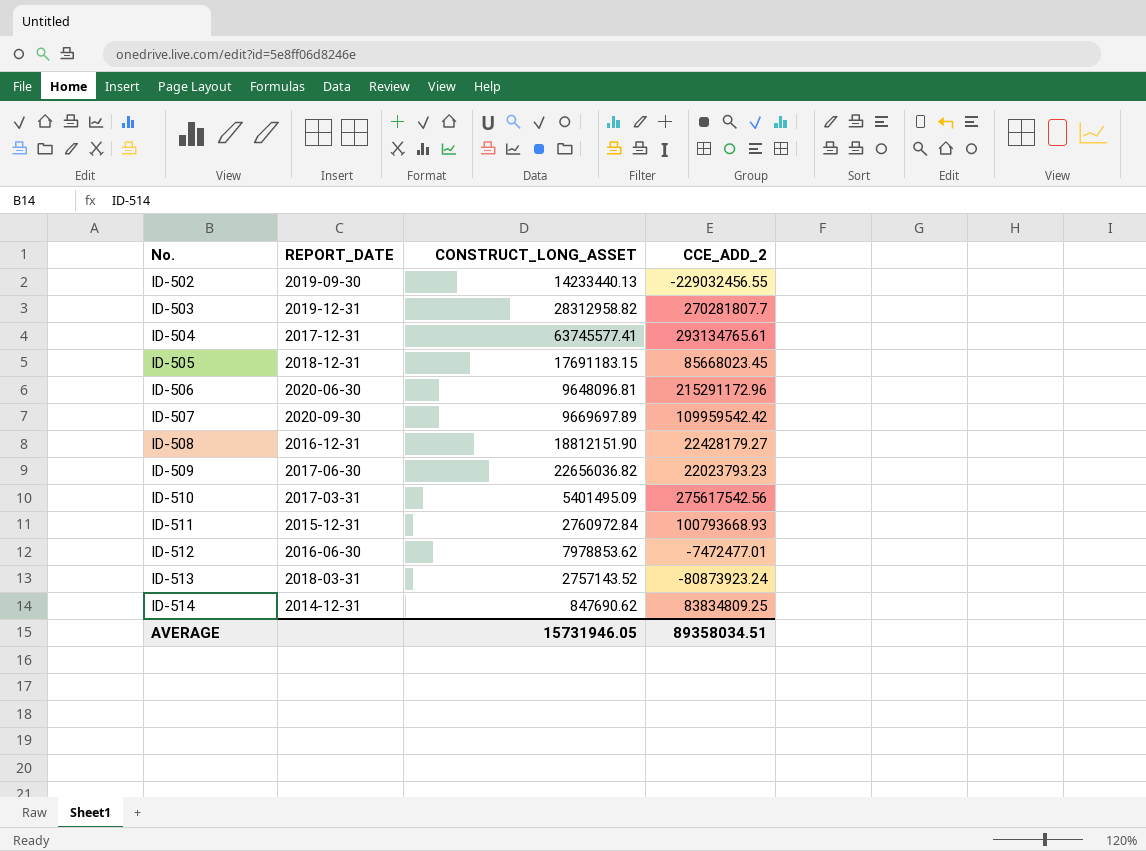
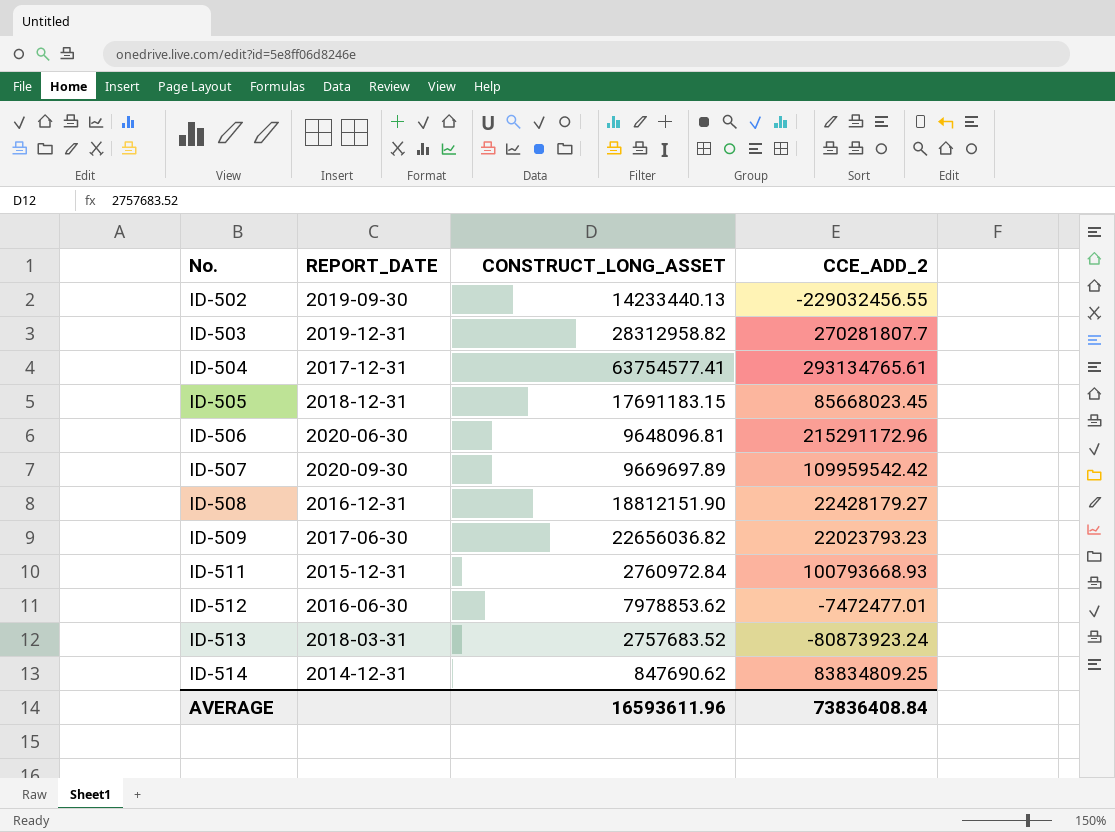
row ID-510: 2017-03-31 | 5401495.09 | 275617542.56 -> none
ID-504 | CONSTRUCT_LONG_ASSET: 63745577.41 -> 63754577.41
ID-513 | CONSTRUCT_LONG_ASSET: 2757143.52 -> 2757683.52
AVERAGE | CONSTRUCT_LONG_ASSET: 15731946.05 -> 16593611.96
AVERAGE | CCE_ADD_2: 89358034.51 -> 73836408.84

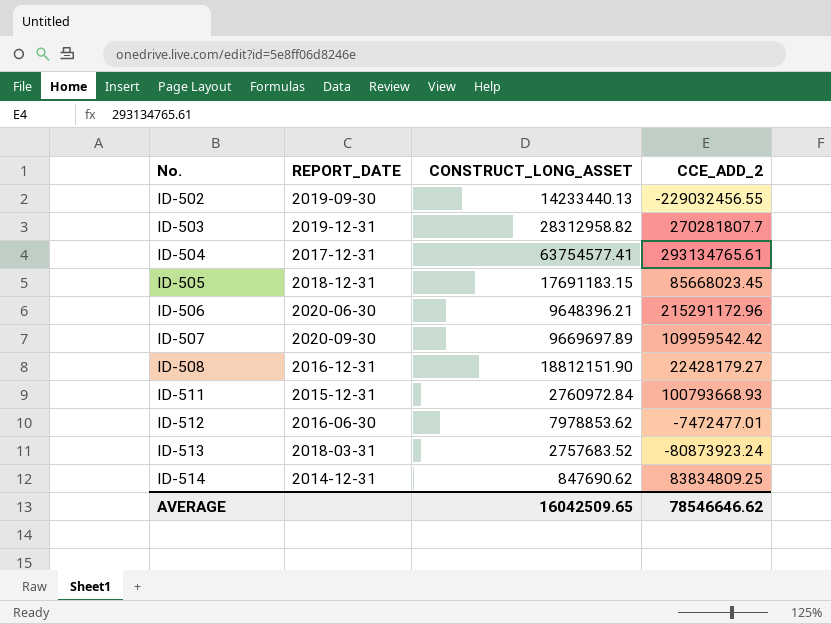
row ID-509: 2017-06-30 | 22656036.82 | 22023793.23 -> none
ID-506 | CONSTRUCT_LONG_ASSET: 9648096.81 -> 9648396.21
AVERAGE | CONSTRUCT_LONG_ASSET: 16593611.96 -> 16042509.65
AVERAGE | CCE_ADD_2: 73836408.84 -> 78546646.62

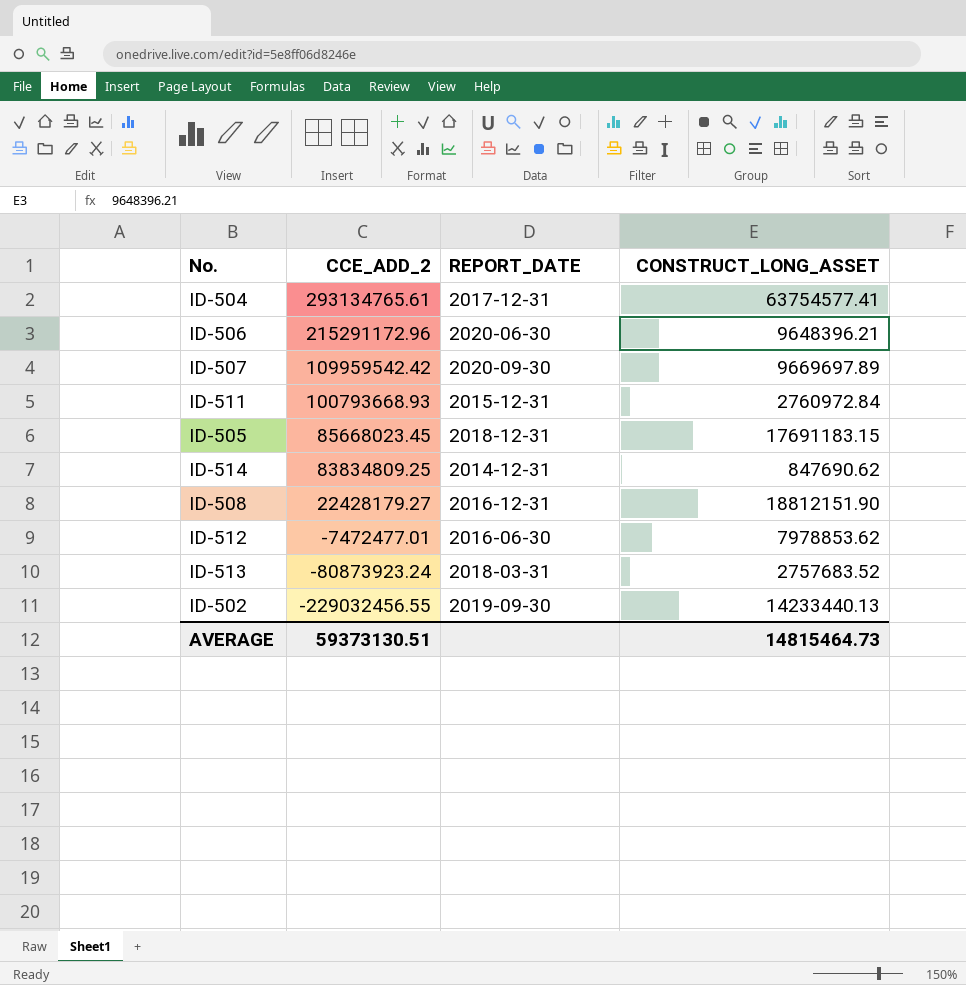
row order: No. ascending -> CCE_ADD_2 descending
column CCE_ADD_2 | position: 4 -> 2
row ID-503: 2019-12-31 | 28312958.82 | 270281807.7 -> none
AVERAGE | CCE_ADD_2: 78546646.62 -> 59373130.51
AVERAGE | CONSTRUCT_LONG_ASSET: 16042509.65 -> 14815464.73

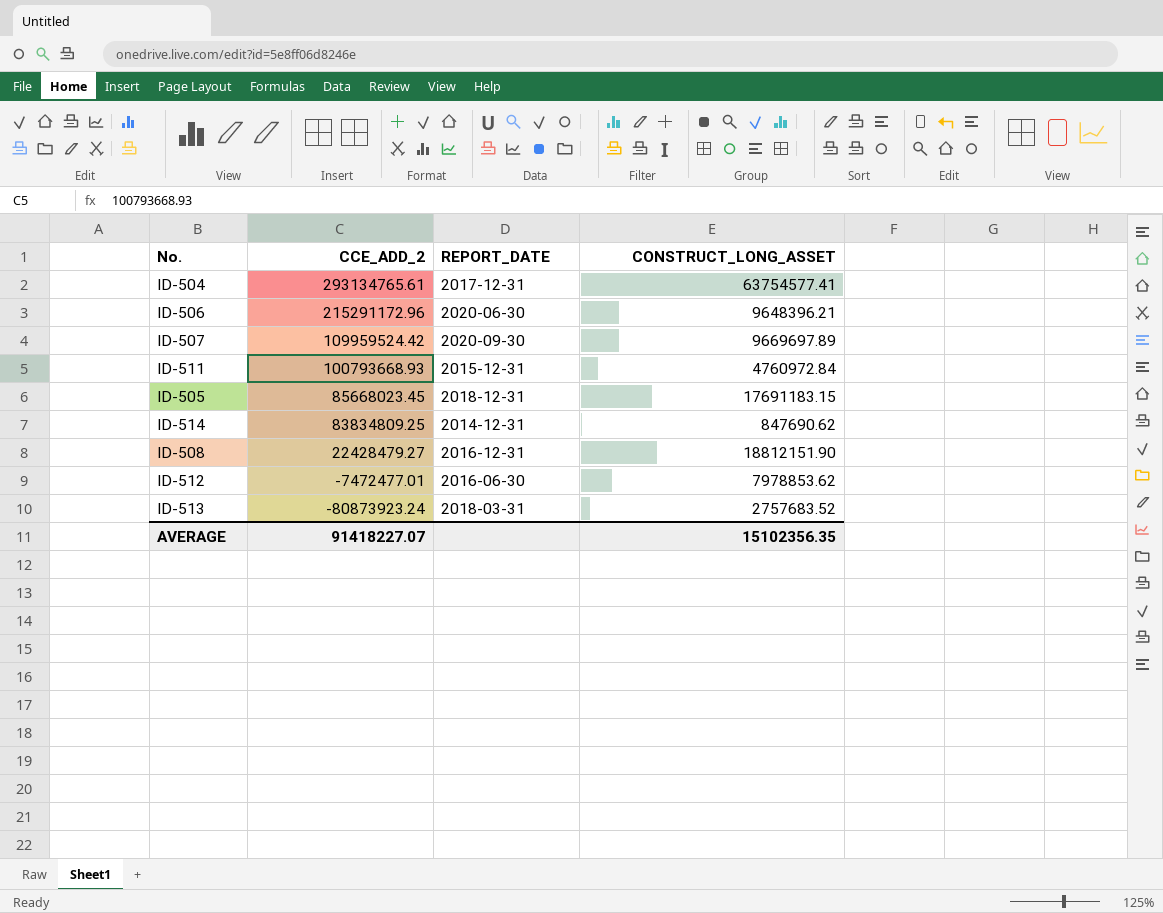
row ID-502: -229032456.55 | 2019-09-30 | 14233440.13 -> none
ID-507 | CCE_ADD_2: 109959542.42 -> 109959524.42
ID-511 | CONSTRUCT_LONG_ASSET: 2760972.84 -> 4760972.84
ID-508 | CCE_ADD_2: 22428179.27 -> 22428479.27
AVERAGE | CCE_ADD_2: 59373130.51 -> 91418227.07
AVERAGE | CONSTRUCT_LONG_ASSET: 14815464.73 -> 15102356.35

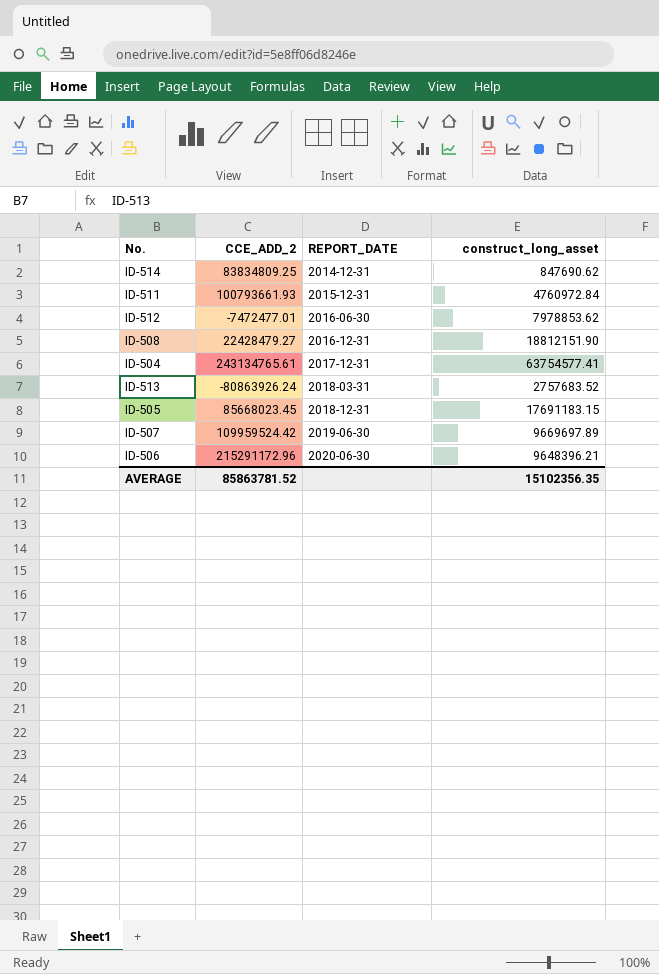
row order: CCE_ADD_2 descending -> REPORT_DATE ascending
column name: CONSTRUCT_LONG_ASSET -> construct_long_asset
ID-511 | CCE_ADD_2: 100793668.93 -> 100793661.93
ID-504 | CCE_ADD_2: 293134765.61 -> 243134765.61
ID-513 | CCE_ADD_2: -80873923.24 -> -80863926.24
ID-507 | REPORT_DATE: 2020-09-30 -> 2019-06-30
AVERAGE | CCE_ADD_2: 91418227.07 -> 85863781.52

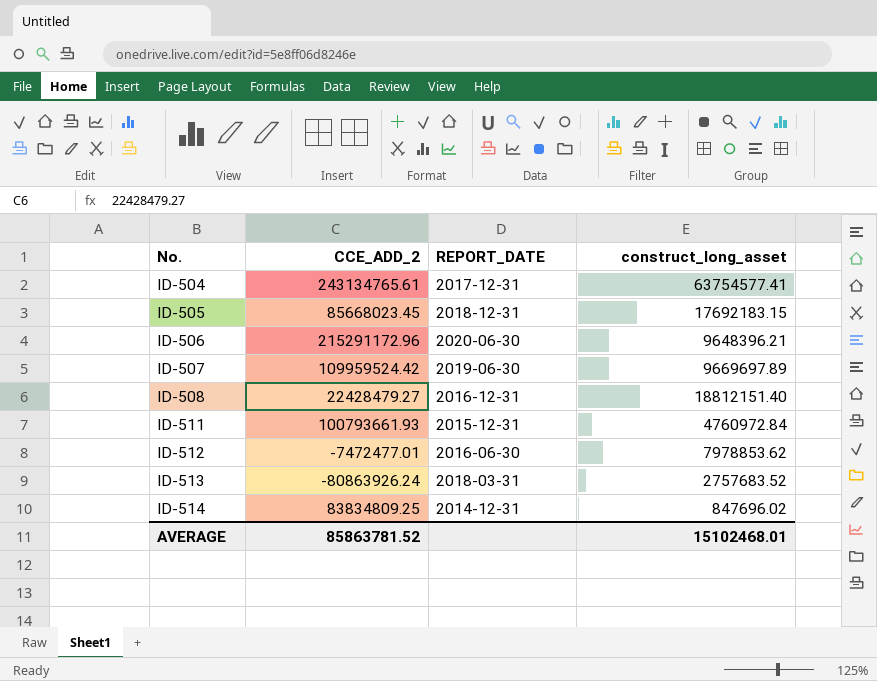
row order: REPORT_DATE ascending -> No. ascending
ID-505 | construct_long_asset: 17691183.15 -> 17692183.15
ID-508 | construct_long_asset: 18812151.90 -> 18812151.40
ID-514 | construct_long_asset: 847690.62 -> 847696.02
AVERAGE | construct_long_asset: 15102356.35 -> 15102468.01

